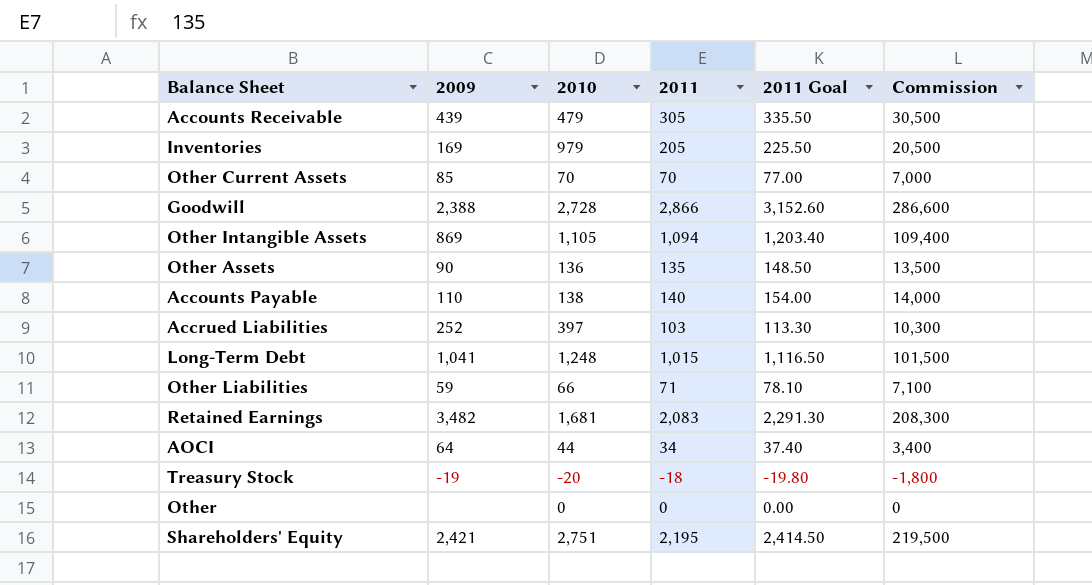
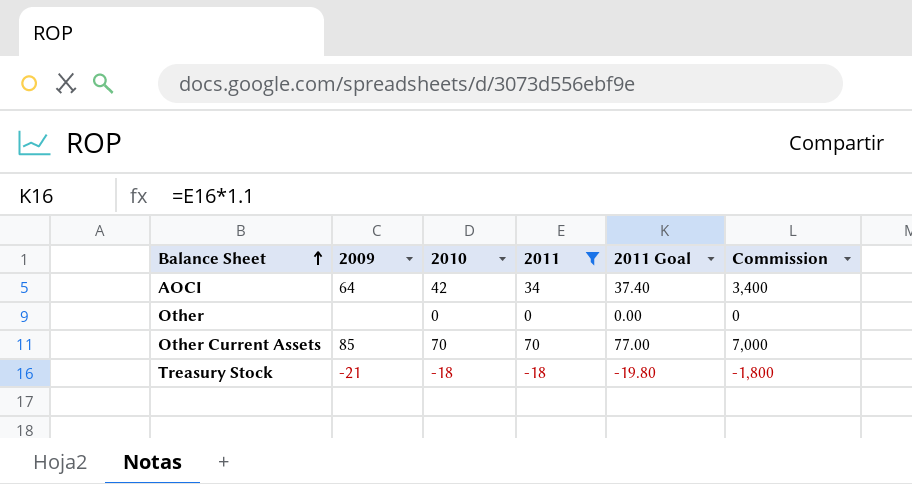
filter: none -> 2011 <= 70
row order: none -> Balance Sheet ascending
AOCI | 2010: 44 -> 42
Treasury Stock | 2009: -19 -> -21
Treasury Stock | 2010: -20 -> -18

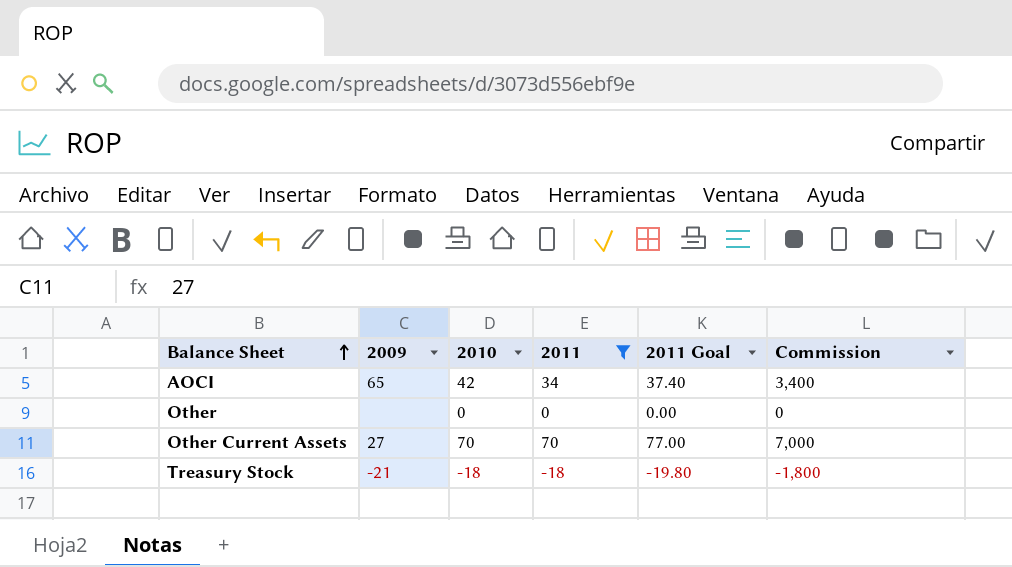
AOCI | 2009: 64 -> 65
Other Current Assets | 2009: 85 -> 27

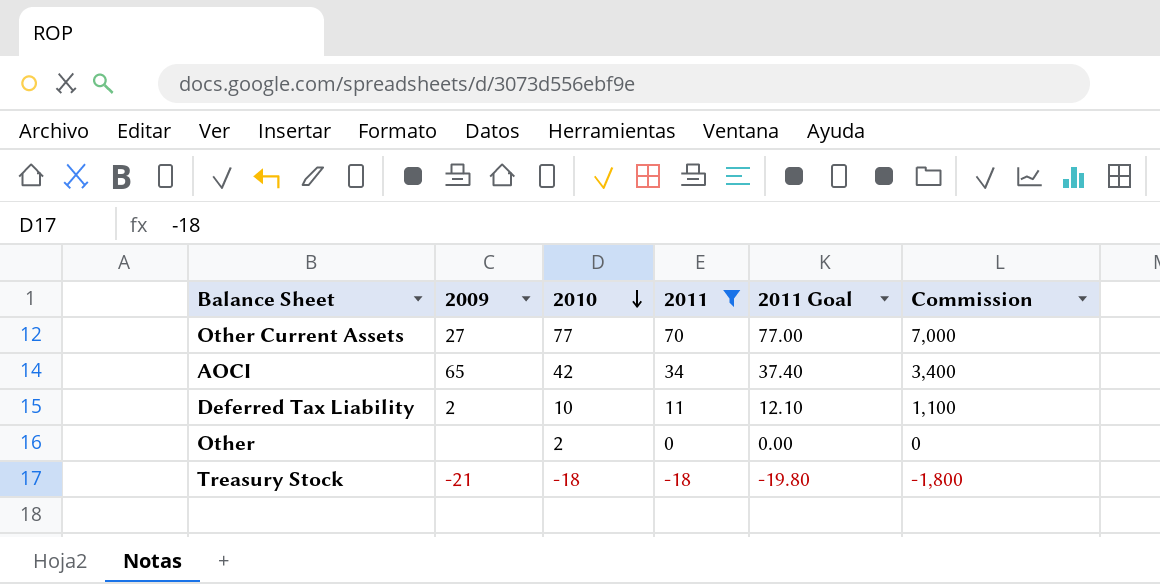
row order: Balance Sheet ascending -> 2010 descending
Other Current Assets | 2010: 70 -> 77
row Deferred Tax Liability: none -> 2 | 10 | 11 | 12.10 | 1,100
Other | 2010: 0 -> 2

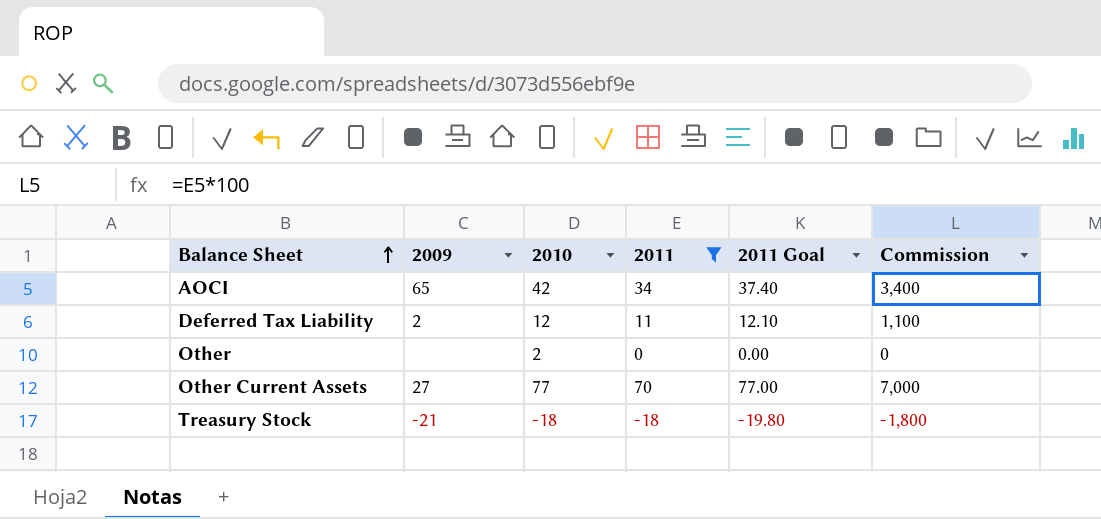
row order: 2010 descending -> Balance Sheet ascending
Deferred Tax Liability | 2010: 10 -> 12

